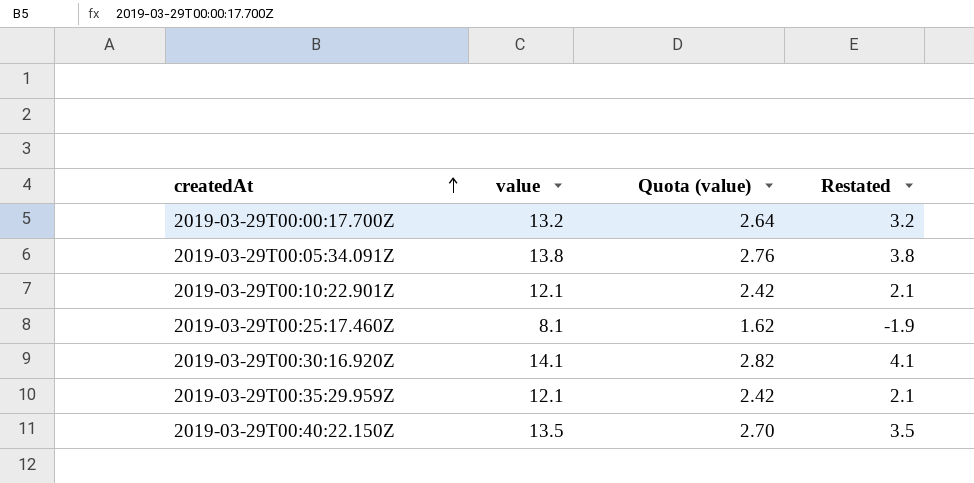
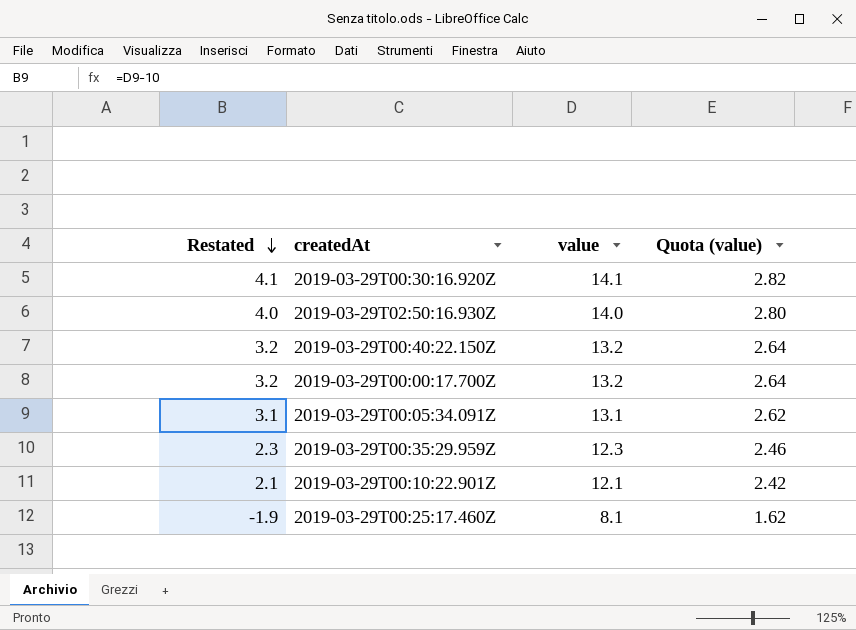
row order: createdAt ascending -> Restated descending
column Restated | position: 4 -> 1
row 2019-03-29T02:50:16.930Z: none -> 4.0 | 14.0 | 2.80
2019-03-29T00:40:22.150Z | Restated: 3.5 -> 3.2
2019-03-29T00:40:22.150Z | value: 13.5 -> 13.2
2019-03-29T00:40:22.150Z | Quota (value): 2.70 -> 2.64
2019-03-29T00:05:34.091Z | Restated: 3.8 -> 3.1
2019-03-29T00:05:34.091Z | value: 13.8 -> 13.1
2019-03-29T00:05:34.091Z | Quota (value): 2.76 -> 2.62
2019-03-29T00:35:29.959Z | Restated: 2.1 -> 2.3
2019-03-29T00:35:29.959Z | value: 12.1 -> 12.3
2019-03-29T00:35:29.959Z | Quota (value): 2.42 -> 2.46

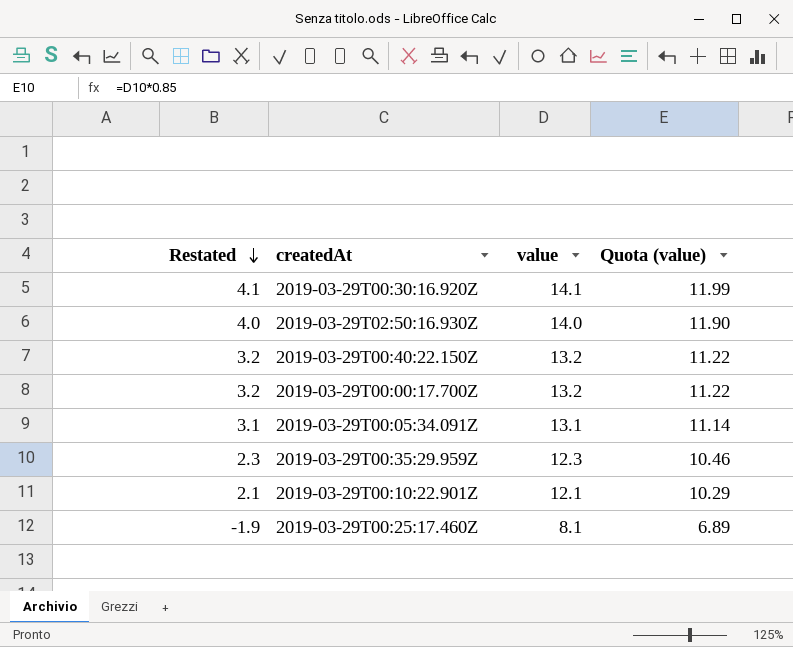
column Quota (value) | formula: [value] * 0.2 -> [value] * 0.85

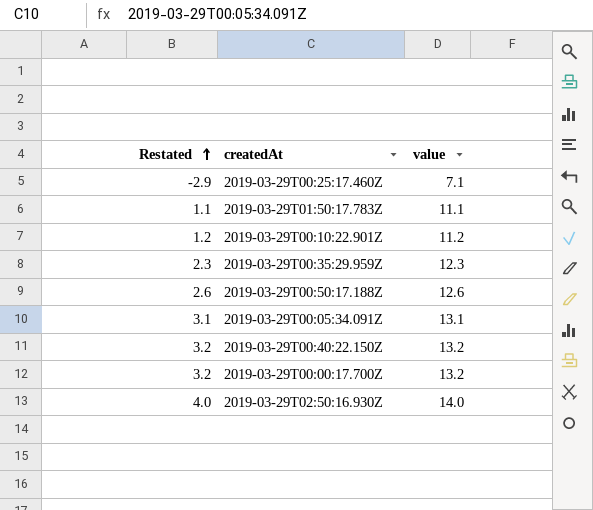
row order: Restated descending -> Restated ascending
column Quota (value) | formula: [value] * 0.85 -> none
row 2019-03-29T00:30:16.920Z: 4.1 | 14.1 | 11.99 -> none
2019-03-29T00:25:17.460Z | Restated: -1.9 -> -2.9
2019-03-29T00:25:17.460Z | value: 8.1 -> 7.1
row 2019-03-29T01:50:17.783Z: none -> 1.1 | 11.1
2019-03-29T00:10:22.901Z | Restated: 2.1 -> 1.2
2019-03-29T00:10:22.901Z | value: 12.1 -> 11.2
row 2019-03-29T00:50:17.188Z: none -> 2.6 | 12.6

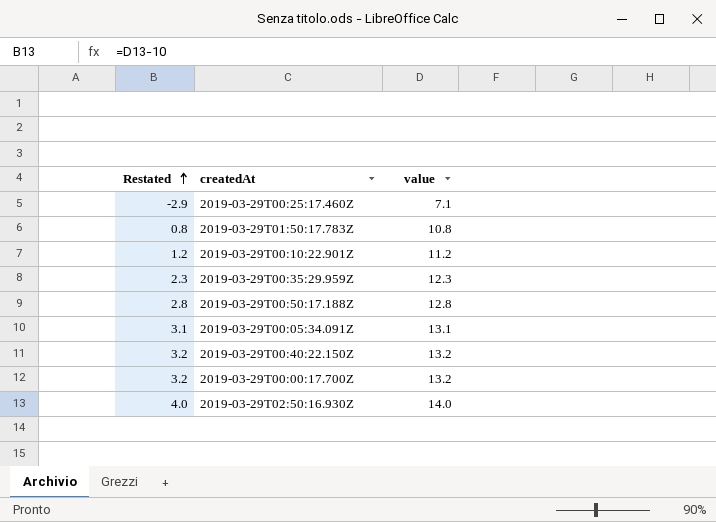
2019-03-29T01:50:17.783Z | Restated: 1.1 -> 0.8
2019-03-29T01:50:17.783Z | value: 11.1 -> 10.8
2019-03-29T00:50:17.188Z | Restated: 2.6 -> 2.8
2019-03-29T00:50:17.188Z | value: 12.6 -> 12.8

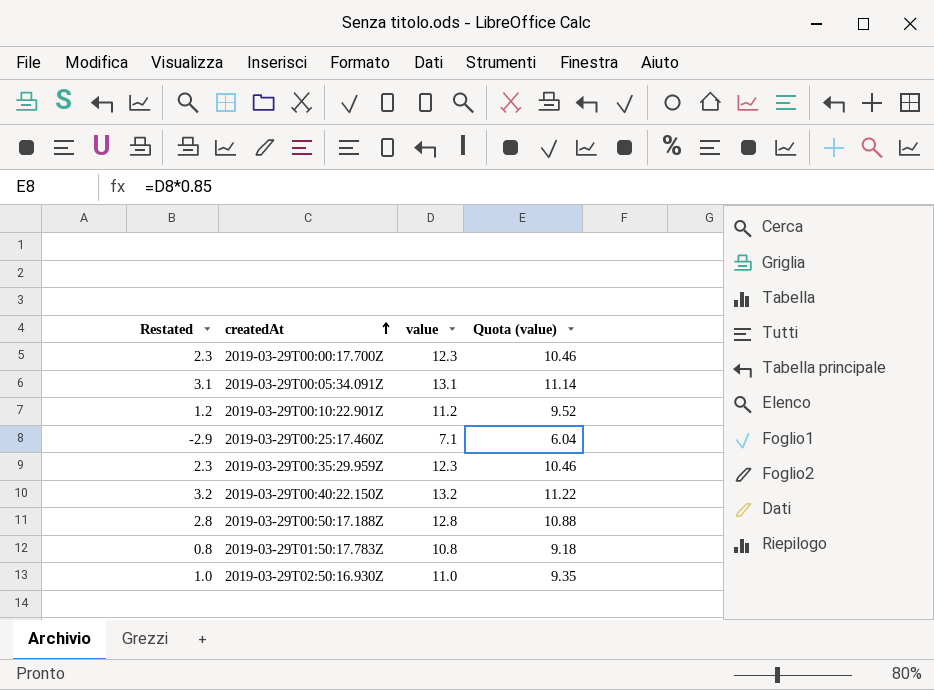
row order: Restated ascending -> createdAt ascending
column Quota (value) | formula: none -> [value] * 0.85
2019-03-29T00:00:17.700Z | Restated: 3.2 -> 2.3
2019-03-29T00:00:17.700Z | value: 13.2 -> 12.3
2019-03-29T02:50:16.930Z | Restated: 4.0 -> 1.0
2019-03-29T02:50:16.930Z | value: 14.0 -> 11.0

